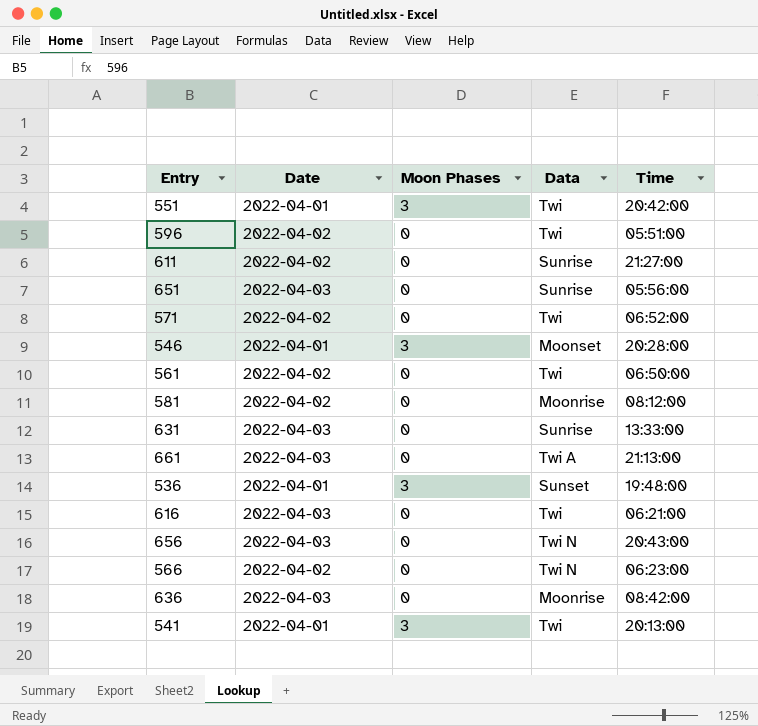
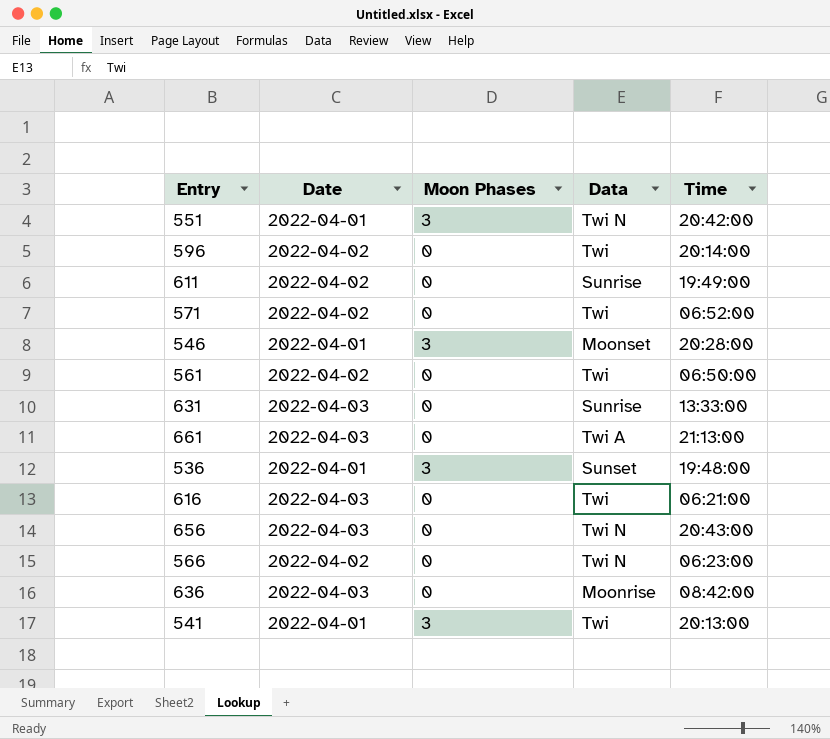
row 651: 2022-04-03 | 0 | Sunrise | 05:56:00 -> none
row 581: 2022-04-02 | 0 | Moonrise | 08:12:00 -> none
551 | Data: Twi -> Twi N
596 | Time: 05:51:00 -> 20:14:00
611 | Time: 21:27:00 -> 19:49:00

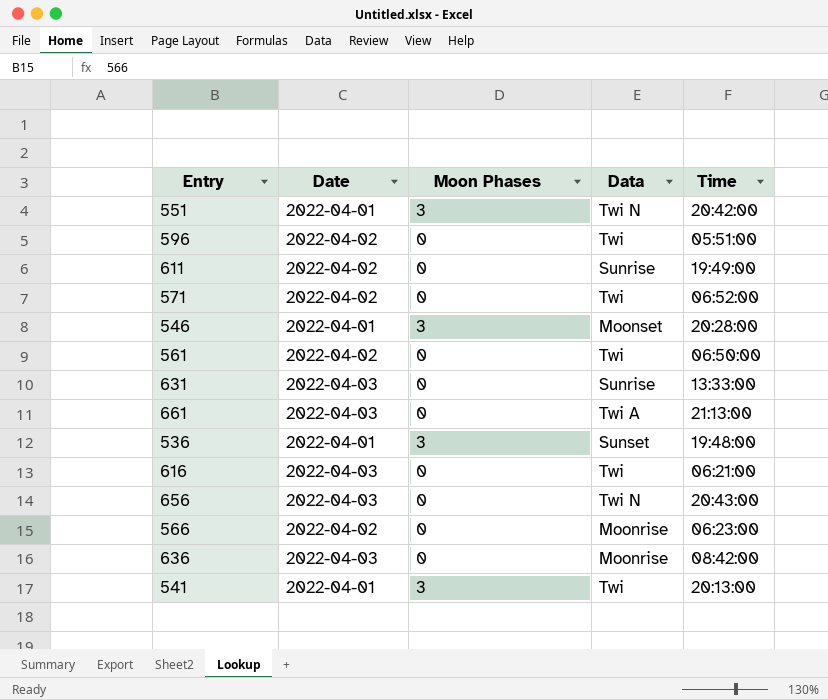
596 | Time: 20:14:00 -> 05:51:00
566 | Data: Twi N -> Moonrise

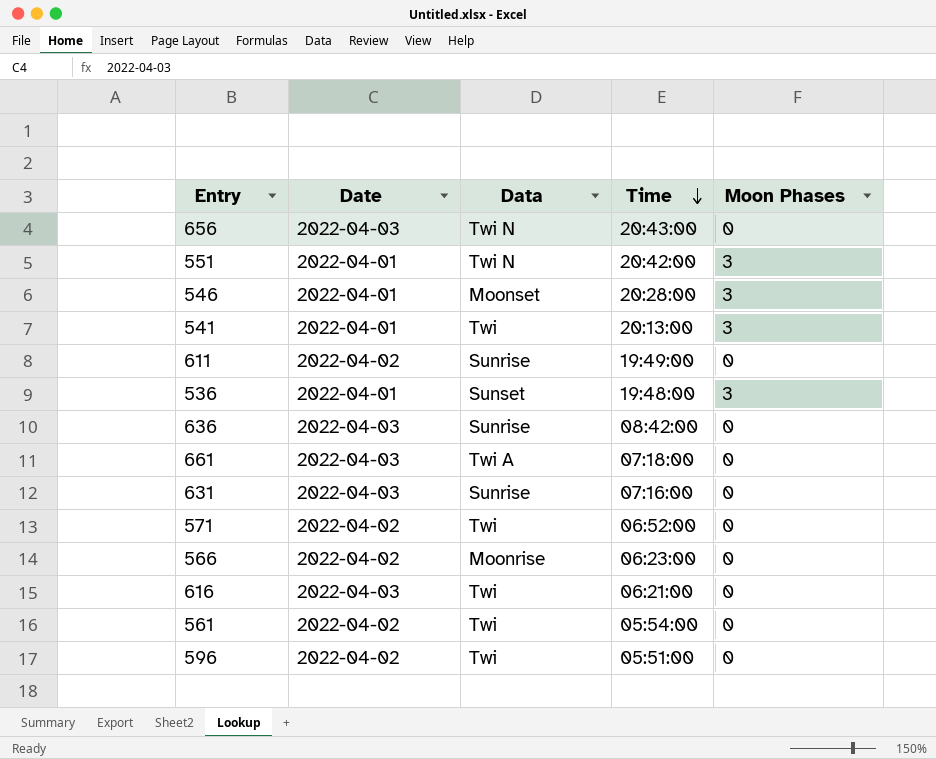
row order: none -> Time descending
column Moon Phases | position: 3 -> 5
636 | Data: Moonrise -> Sunrise
661 | Time: 21:13:00 -> 07:18:00
631 | Time: 13:33:00 -> 07:16:00
561 | Time: 06:50:00 -> 05:54:00

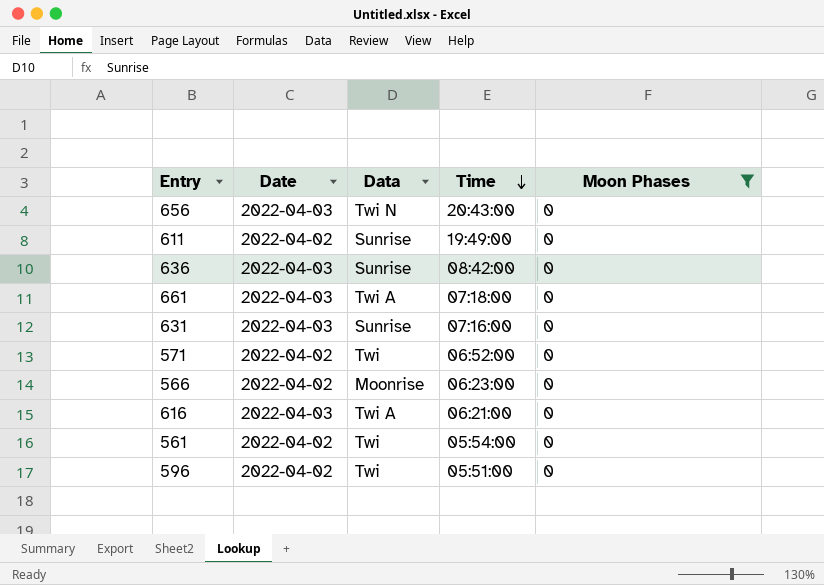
filter: none -> Moon Phases = 0
616 | Data: Twi -> Twi A

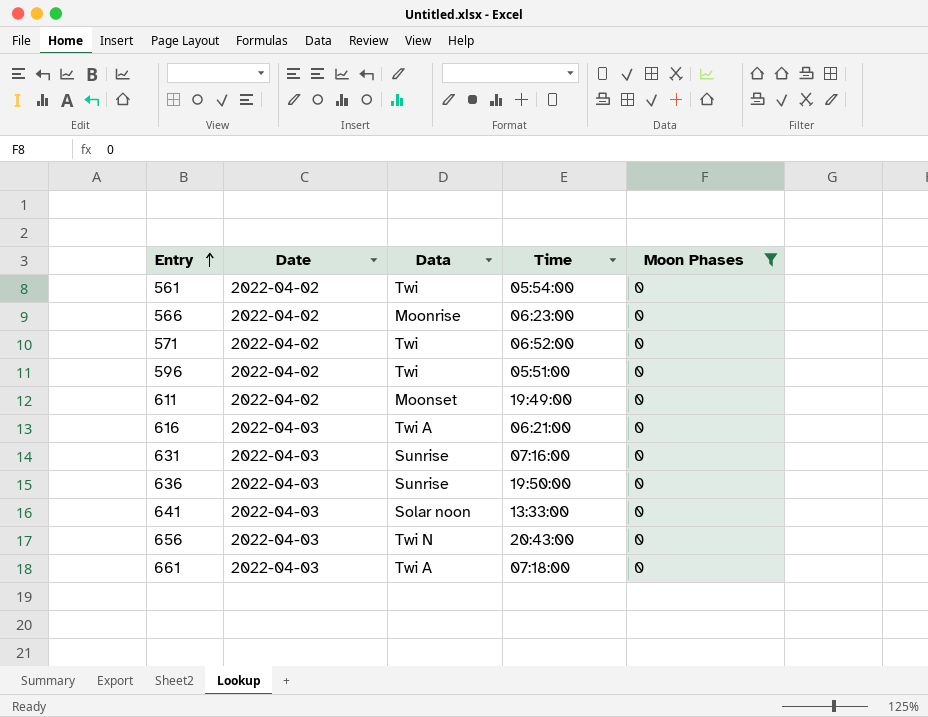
row order: Time descending -> Entry ascending
611 | Data: Sunrise -> Moonset
636 | Time: 08:42:00 -> 19:50:00
row 641: none -> 2022-04-03 | Solar noon | 13:33:00 | 0

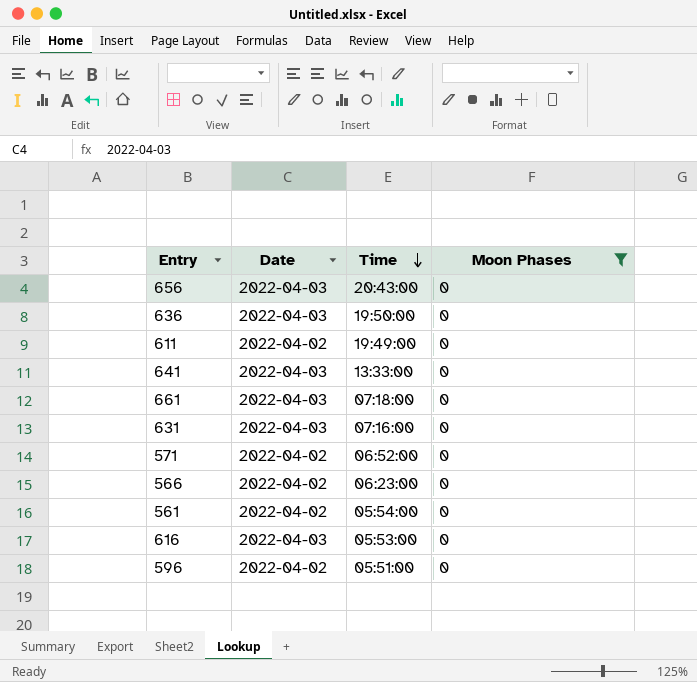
row order: Entry ascending -> Time descending
column Data | position: 3 -> none
616 | Time: 06:21:00 -> 05:53:00

